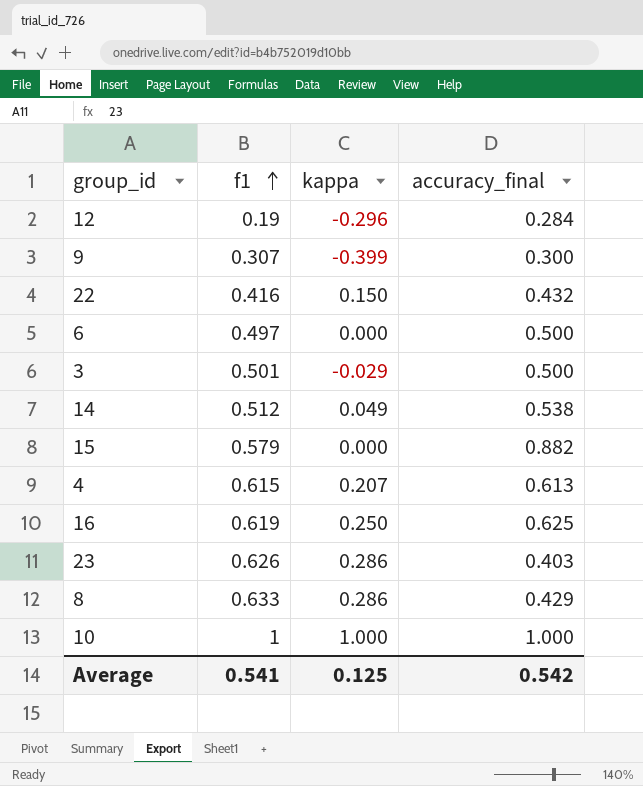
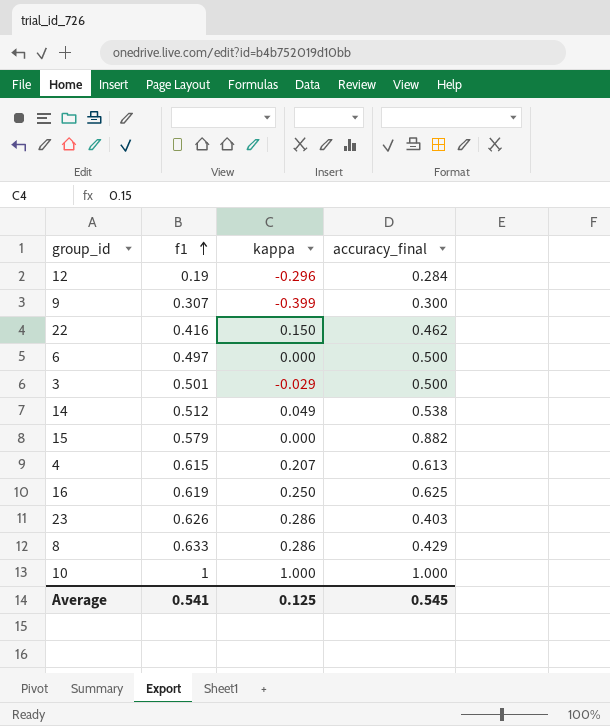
22 | accuracy_final: 0.432 -> 0.462
Average | accuracy_final: 0.542 -> 0.545

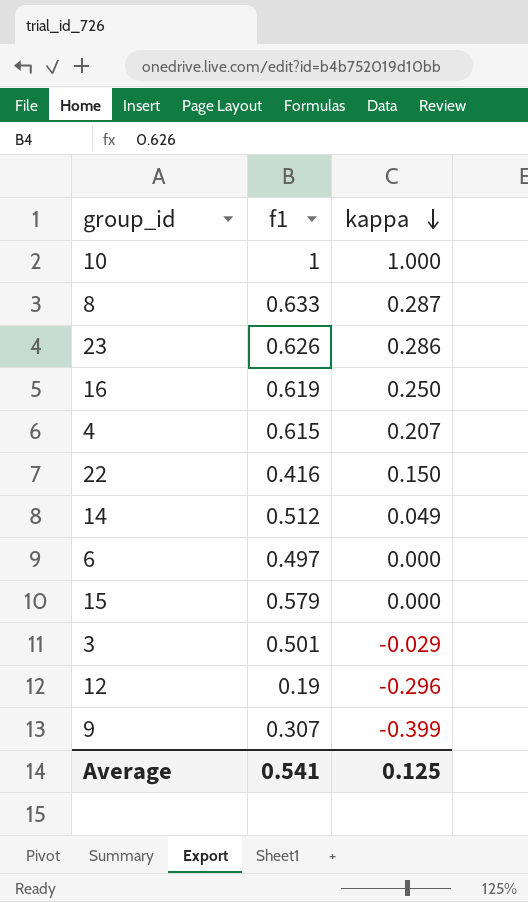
row order: f1 ascending -> kappa descending
column accuracy_final | position: 4 -> none
8 | kappa: 0.286 -> 0.287

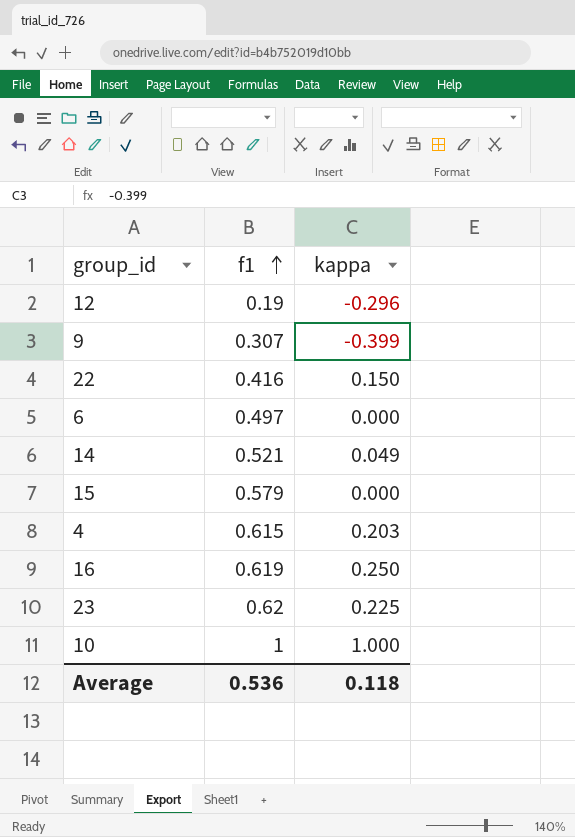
row order: kappa descending -> f1 ascending
row 8: 0.633 | 0.287 -> none
row 3: 0.501 | -0.029 -> none
14 | f1: 0.512 -> 0.521
4 | kappa: 0.207 -> 0.203
23 | f1: 0.626 -> 0.62
23 | kappa: 0.286 -> 0.225
Average | f1: 0.541 -> 0.536
Average | kappa: 0.125 -> 0.118

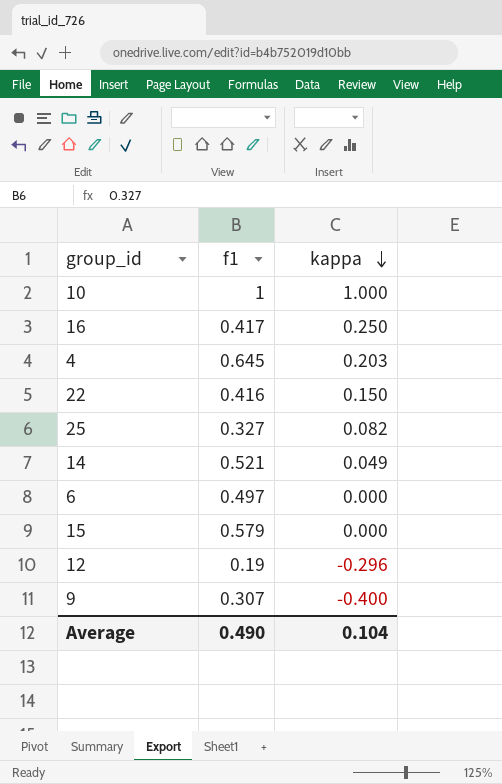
row order: f1 ascending -> kappa descending
row 23: 0.62 | 0.225 -> none
16 | f1: 0.619 -> 0.417
4 | f1: 0.615 -> 0.645
row 25: none -> 0.327 | 0.082
9 | kappa: -0.399 -> -0.400
Average | f1: 0.536 -> 0.490
Average | kappa: 0.118 -> 0.104

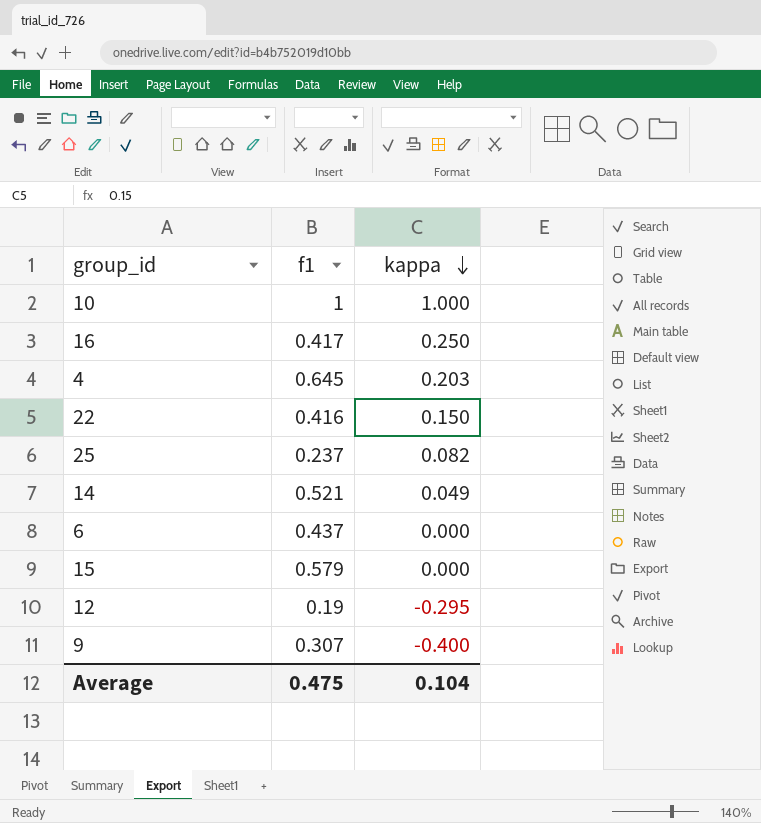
25 | f1: 0.327 -> 0.237
6 | f1: 0.497 -> 0.437
12 | kappa: -0.296 -> -0.295
Average | f1: 0.490 -> 0.475

